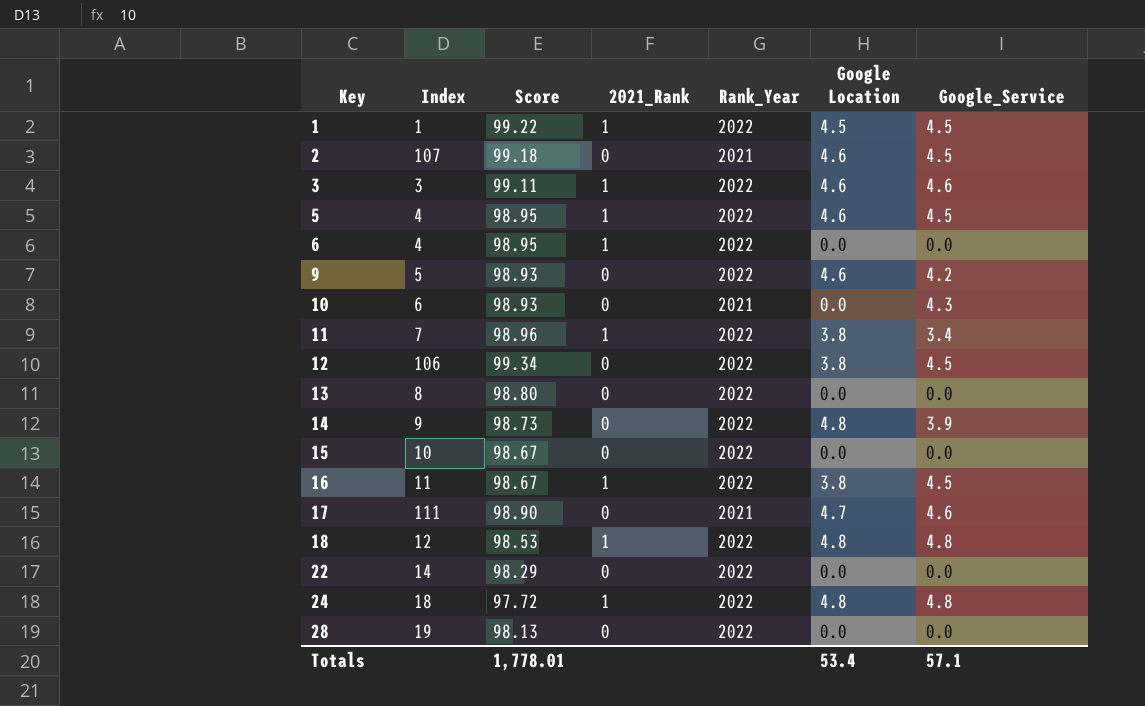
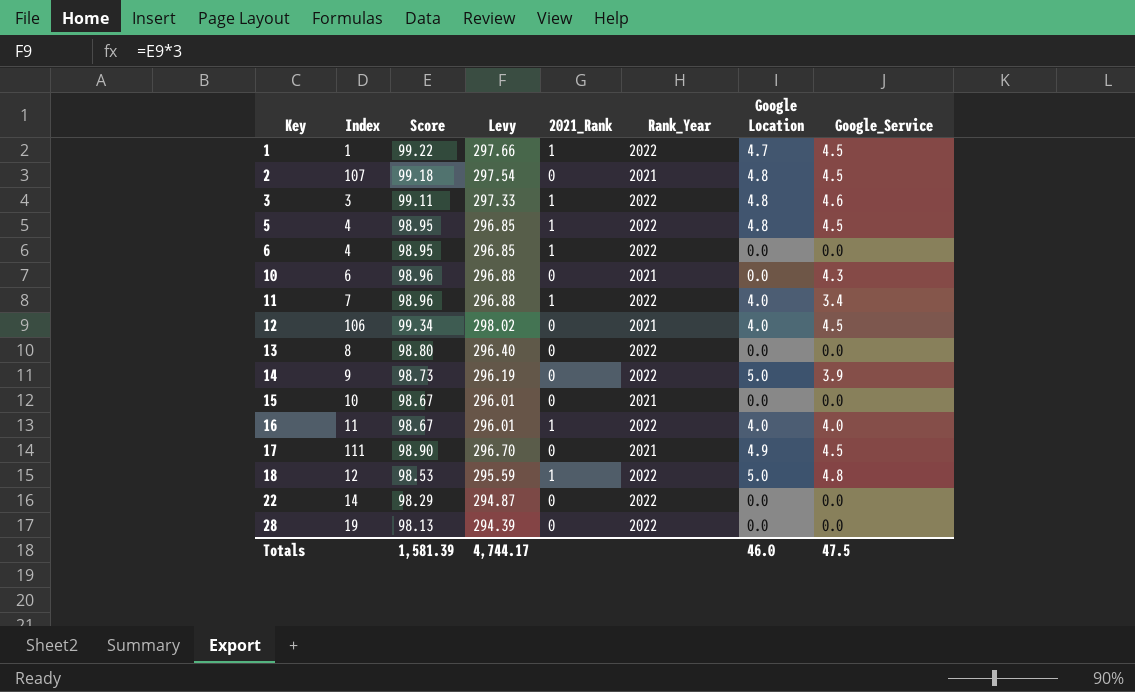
column Levy | formula: none -> [Score] * 3
row 9: 5 | 98.93 | 0 | 2022 | 4.6 | 4.2 -> none
row 24: 18 | 97.72 | 1 | 2022 | 4.8 | 4.8 -> none
1 | Google Location: 4.5 -> 4.7
2 | Google Location: 4.6 -> 4.8
3 | Google Location: 4.6 -> 4.8
5 | Google Location: 4.6 -> 4.8
10 | Score: 98.93 -> 98.96
11 | Google Location: 3.8 -> 4.0
12 | Rank_Year: 2022 -> 2021
12 | Google Location: 3.8 -> 4.0
14 | Google Location: 4.8 -> 5.0
15 | Rank_Year: 2022 -> 2021
16 | Google Location: 3.8 -> 4.0
16 | Google_Service: 4.5 -> 4.0
17 | Google Location: 4.7 -> 4.9
17 | Google_Service: 4.6 -> 4.5
18 | Google Location: 4.8 -> 5.0
Totals | Score: 1,778.01 -> 1,581.39
Totals | Google Location: 53.4 -> 46.0
Totals | Google_Service: 57.1 -> 47.5

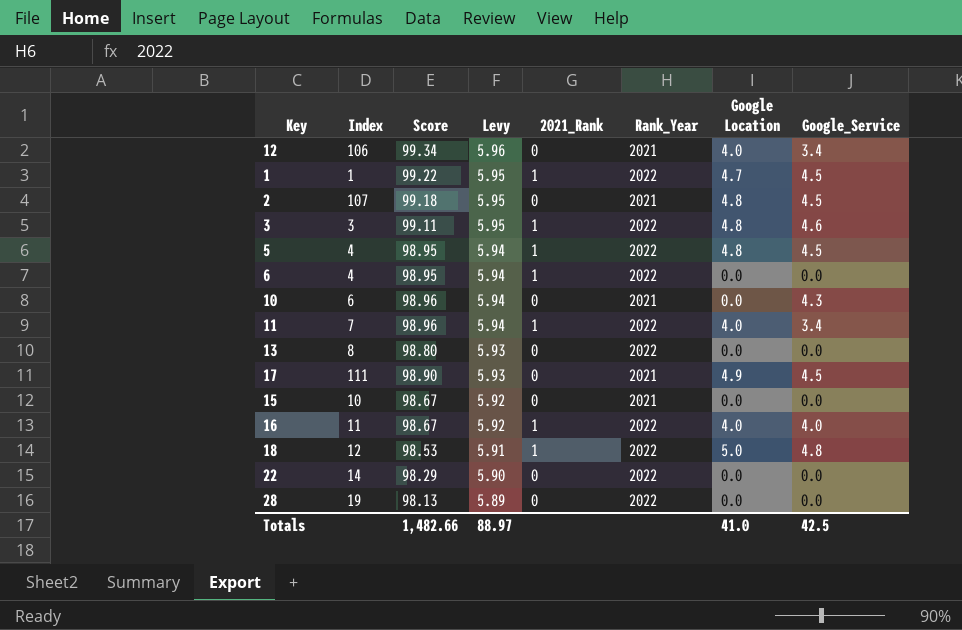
row order: Key ascending -> Levy descending
column Levy | formula: [Score] * 3 -> [Score] * 0.06
row 14: 9 | 98.73 | 296.19 | 0 | 2022 | 5.0 | 3.9 -> none
12 | Google_Service: 4.5 -> 3.4
Totals | Score: 1,581.39 -> 1,482.66
Totals | Levy: 4,744.17 -> 88.97
Totals | Google Location: 46.0 -> 41.0
Totals | Google_Service: 47.5 -> 42.5

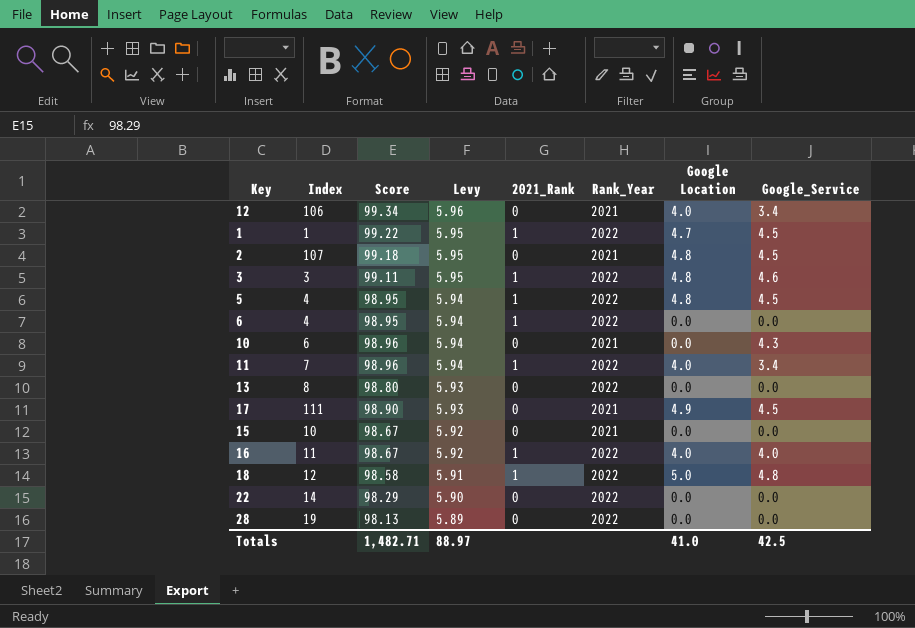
18 | Score: 98.53 -> 98.58
Totals | Score: 1,482.66 -> 1,482.71

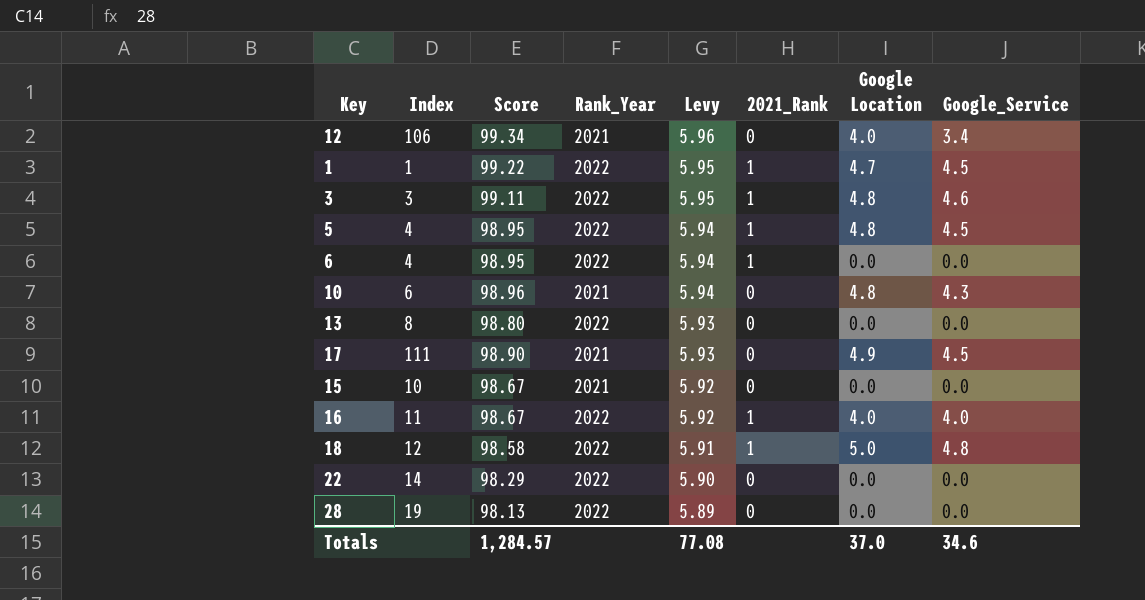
column Rank_Year | position: 6 -> 4
row 2: 107 | 99.18 | 5.95 | 0 | 2021 | 4.8 | 4.5 -> none
row 11: 7 | 98.96 | 5.94 | 1 | 2022 | 4.0 | 3.4 -> none
10 | Google Location: 0.0 -> 4.8
Totals | Score: 1,482.71 -> 1,284.57
Totals | Levy: 88.97 -> 77.08
Totals | Google Location: 41.0 -> 37.0
Totals | Google_Service: 42.5 -> 34.6

